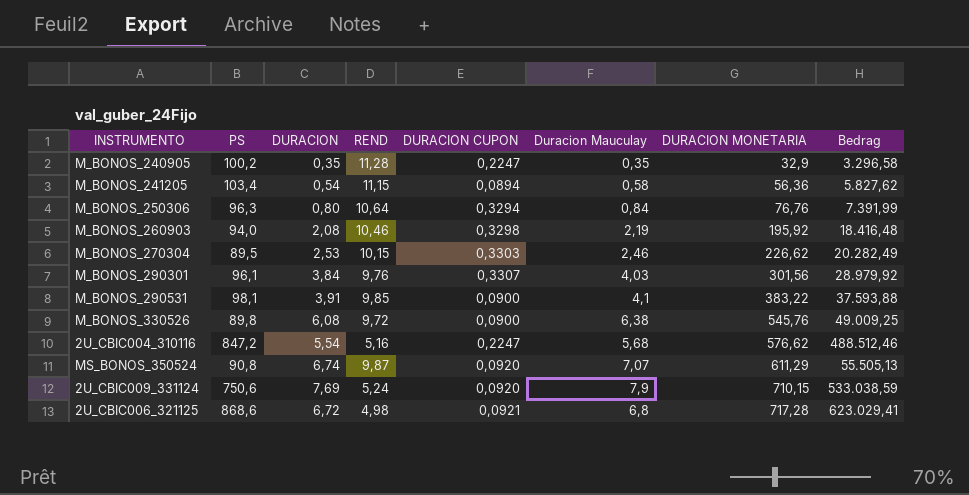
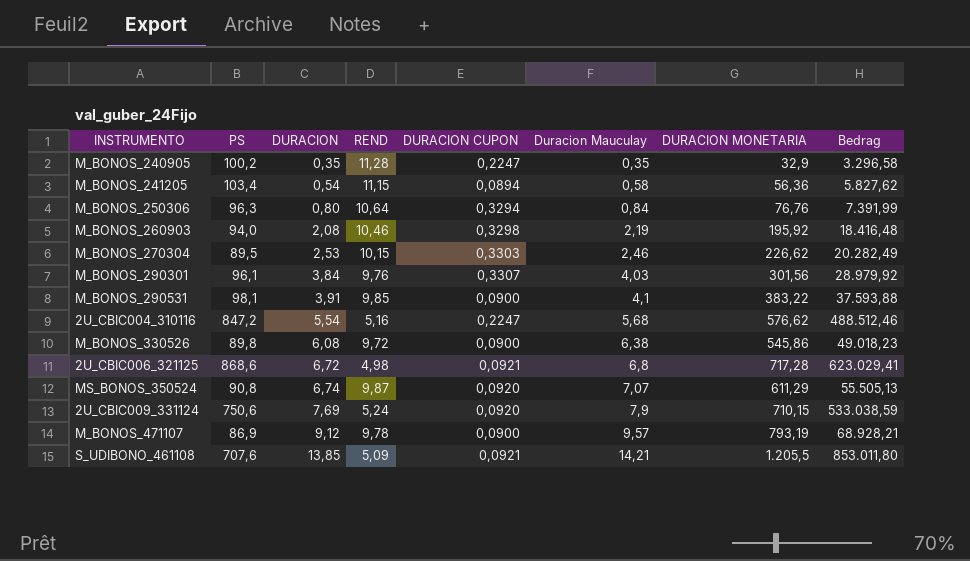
row order: DURACION MONETARIA ascending -> DURACION ascending
M_BONOS_330526 | DURACION MONETARIA: 545,76 -> 545,86
M_BONOS_330526 | Bedrag: 49.009,25 -> 49.018,23
row M_BONOS_471107: none -> 86,9 | 9,12 | 9,78 | 0,0900 | 9,57 | 793,19 | 68.928,21
row S_UDIBONO_461108: none -> 707,6 | 13,85 | 5,09 | 0,0921 | 14,21 | 1.205,5 | 853.011,80

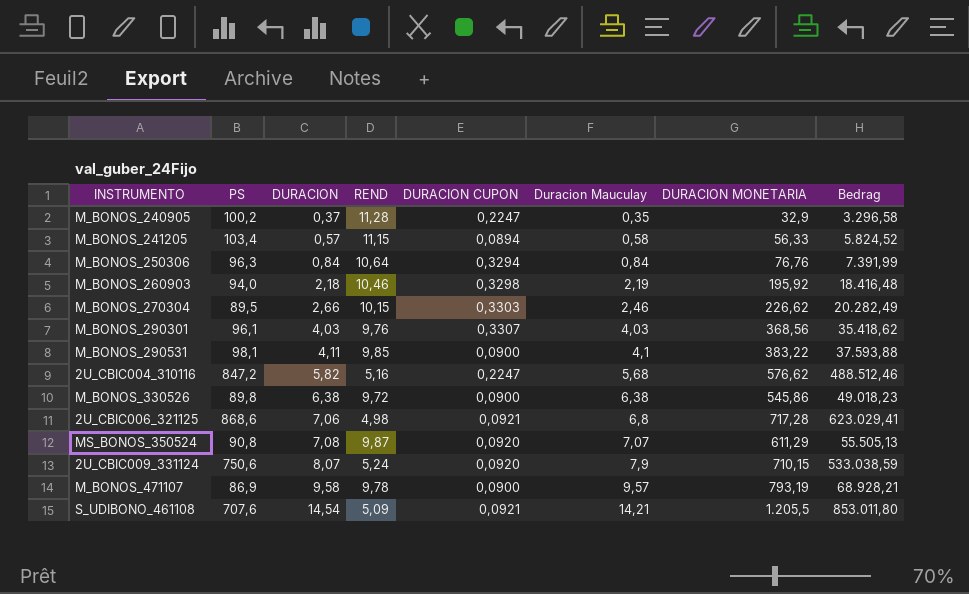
M_BONOS_240905 | DURACION: 0,35 -> 0,37
M_BONOS_241205 | DURACION: 0,54 -> 0,57
M_BONOS_241205 | DURACION MONETARIA: 56,36 -> 56,33
M_BONOS_241205 | Bedrag: 5.827,62 -> 5.824,52
M_BONOS_250306 | DURACION: 0,80 -> 0,84
M_BONOS_260903 | DURACION: 2,08 -> 2,18
M_BONOS_270304 | DURACION: 2,53 -> 2,66
M_BONOS_290301 | DURACION: 3,84 -> 4,03
M_BONOS_290301 | DURACION MONETARIA: 301,56 -> 368,56
M_BONOS_290301 | Bedrag: 28.979,92 -> 35.418,62
M_BONOS_290531 | DURACION: 3,91 -> 4,11
2U_CBIC004_310116 | DURACION: 5,54 -> 5,82
M_BONOS_330526 | DURACION: 6,08 -> 6,38
2U_CBIC006_321125 | DURACION: 6,72 -> 7,06
MS_BONOS_350524 | DURACION: 6,74 -> 7,08
2U_CBIC009_331124 | DURACION: 7,69 -> 8,07
M_BONOS_471107 | DURACION: 9,12 -> 9,58
S_UDIBONO_461108 | DURACION: 13,85 -> 14,54

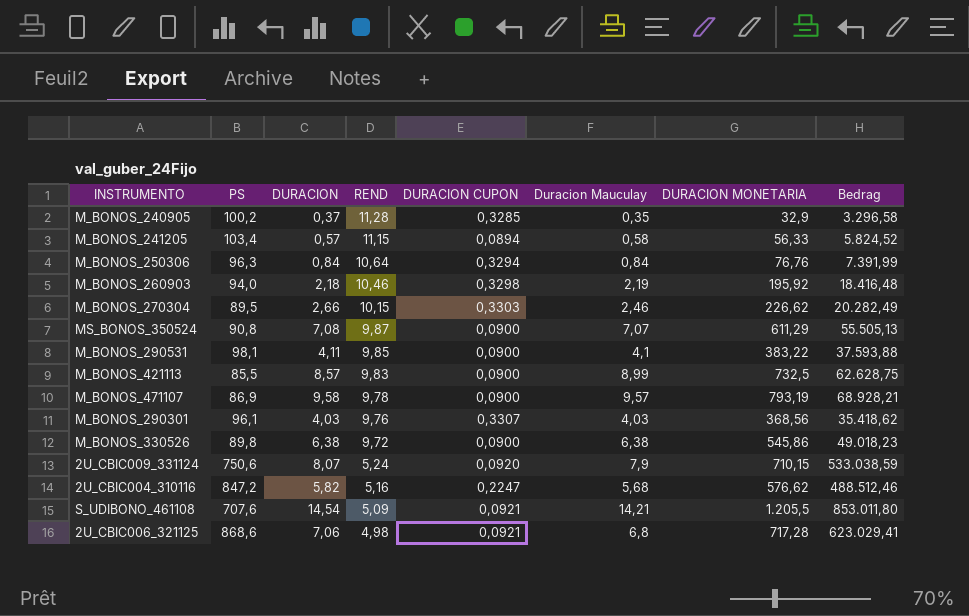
row order: DURACION ascending -> REND descending
M_BONOS_240905 | DURACION CUPON: 0,2247 -> 0,3285
MS_BONOS_350524 | DURACION CUPON: 0,0920 -> 0,0900
row M_BONOS_421113: none -> 85,5 | 8,57 | 9,83 | 0,0900 | 8,99 | 732,5 | 62.628,75

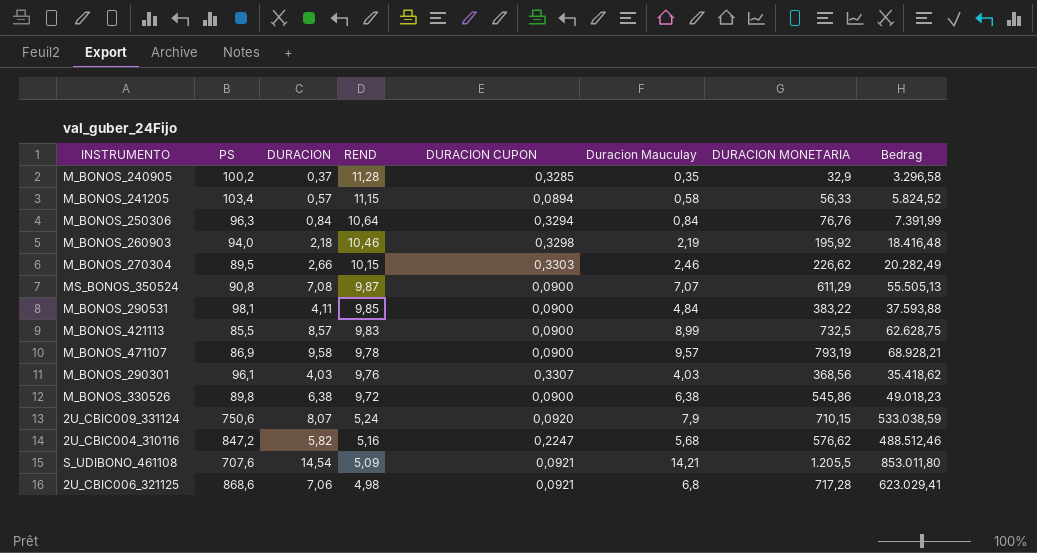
M_BONOS_290531 | Duracion Mauculay: 4,1 -> 4,84

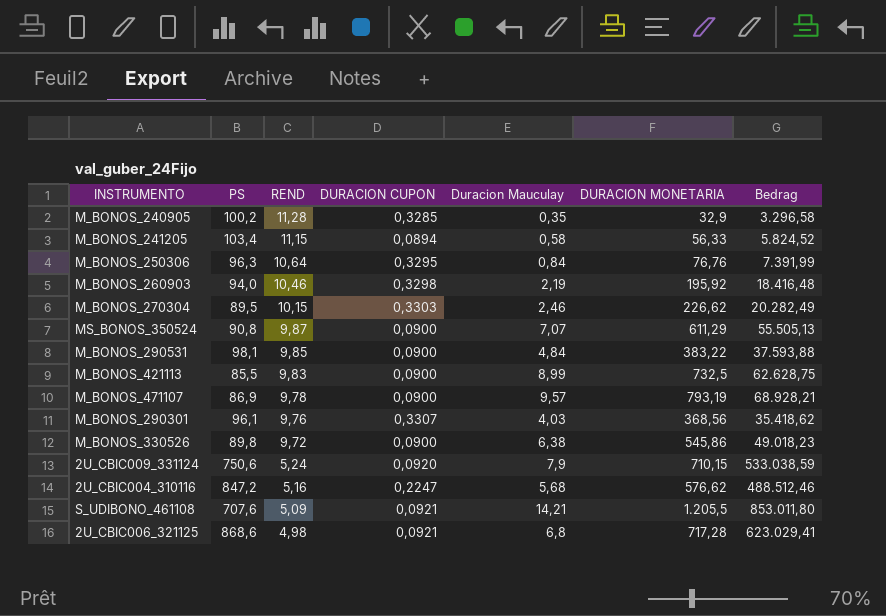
column DURACION | position: 3 -> none
M_BONOS_250306 | DURACION CUPON: 0,3294 -> 0,3295

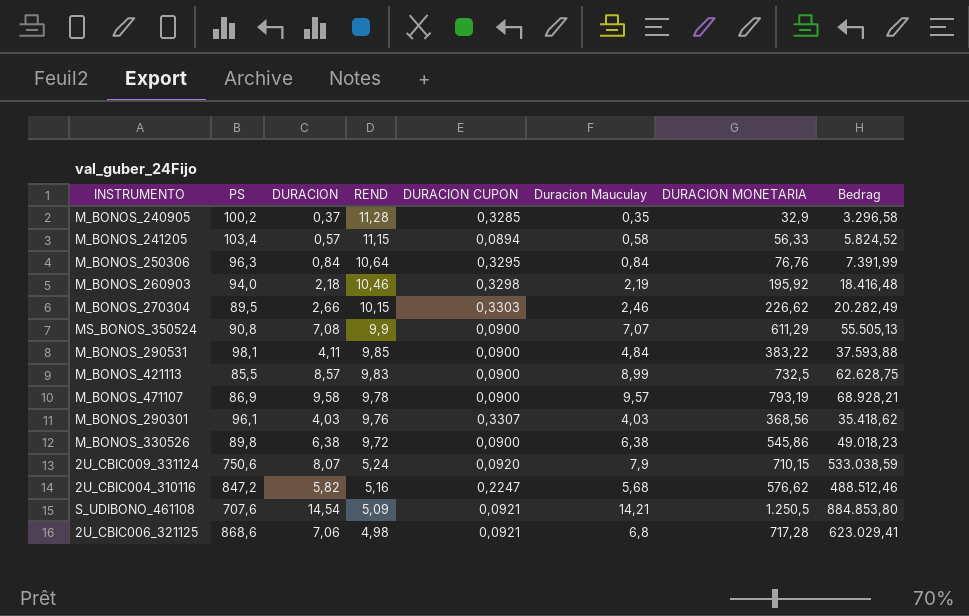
column DURACION | position: none -> 3
MS_BONOS_350524 | REND: 9,87 -> 9,9
S_UDIBONO_461108 | DURACION MONETARIA: 1.205,5 -> 1.250,5
S_UDIBONO_461108 | Bedrag: 853.011,80 -> 884.853,80

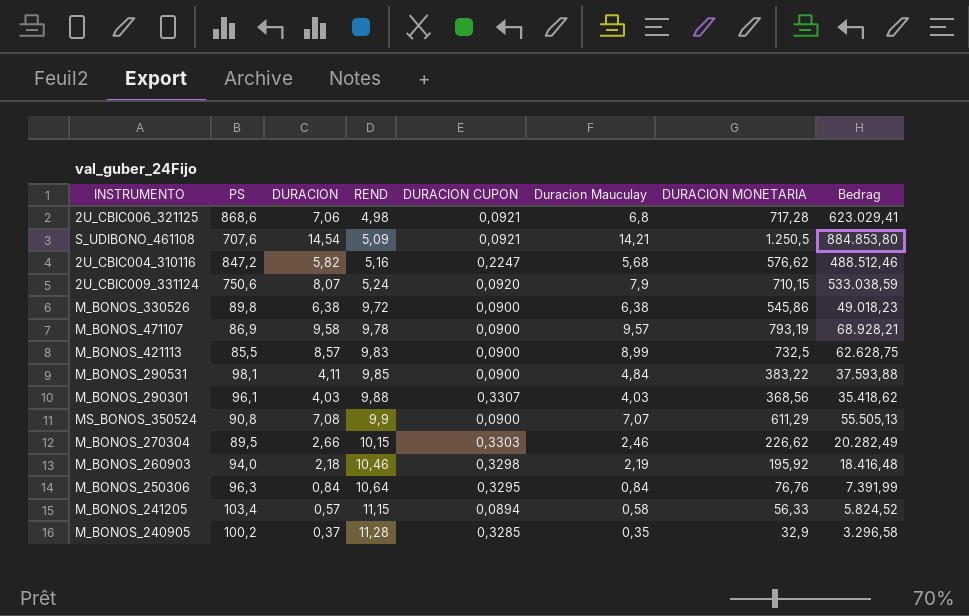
row order: REND descending -> REND ascending
M_BONOS_290301 | REND: 9,76 -> 9,88

